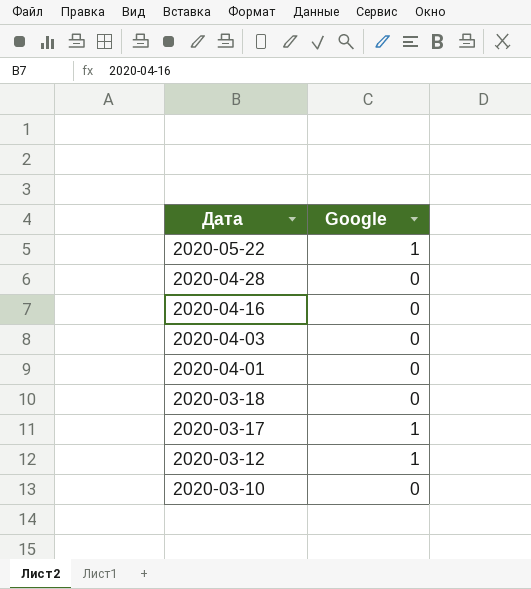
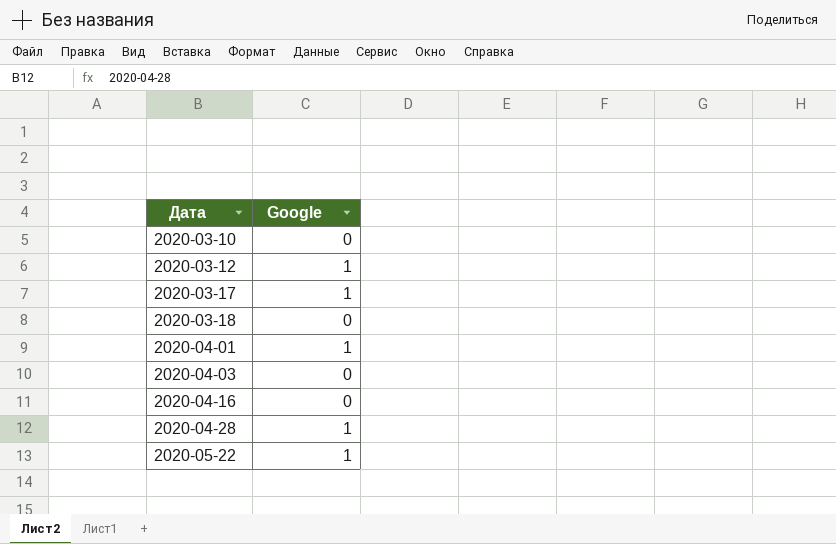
row order: Дата descending -> Дата ascending
2020-04-01 | Google: 0 -> 1
2020-04-28 | Google: 0 -> 1

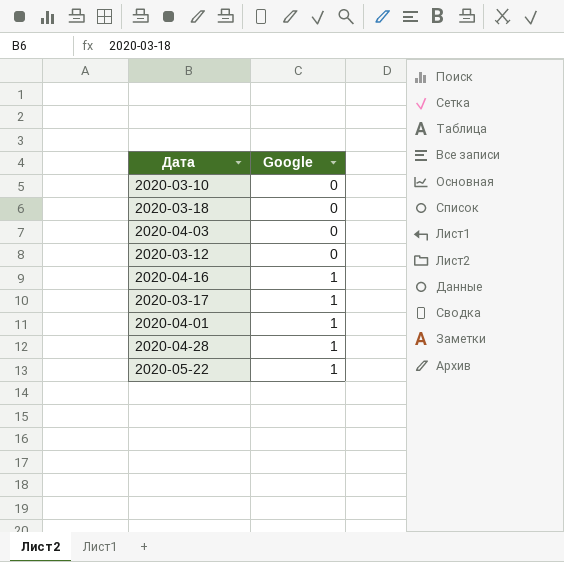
row order: Дата ascending -> Google ascending
2020-03-12 | Google: 1 -> 0
2020-04-16 | Google: 0 -> 1

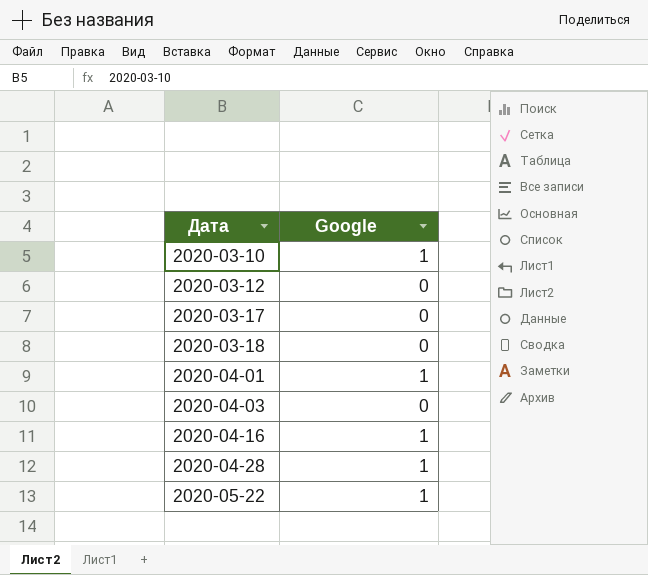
row order: Google ascending -> Дата ascending
2020-03-10 | Google: 0 -> 1
2020-03-17 | Google: 1 -> 0

